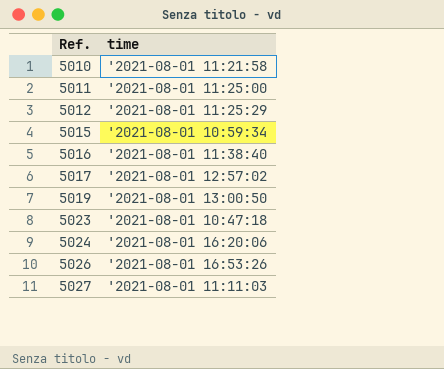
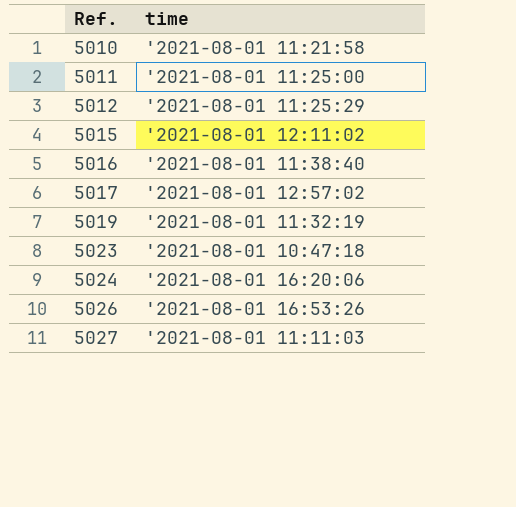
5015 | time: '2021-08-01 10:59:34 -> '2021-08-01 12:11:02
5019 | time: '2021-08-01 13:00:50 -> '2021-08-01 11:32:19

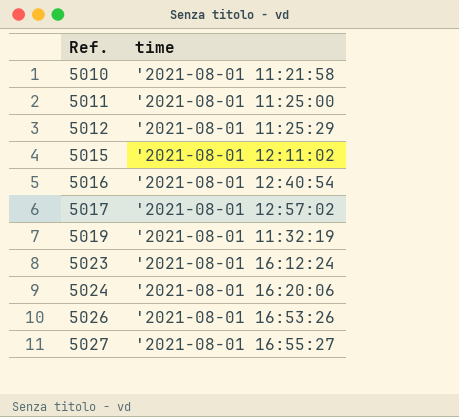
5016 | time: '2021-08-01 11:38:40 -> '2021-08-01 12:40:54
5023 | time: '2021-08-01 10:47:18 -> '2021-08-01 16:12:24
5027 | time: '2021-08-01 11:11:03 -> '2021-08-01 16:55:27

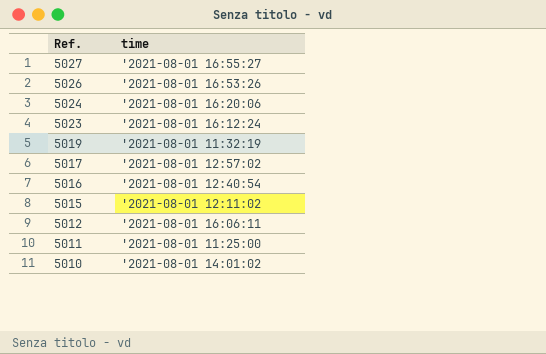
row order: Ref. ascending -> Ref. descending
5012 | time: '2021-08-01 11:25:29 -> '2021-08-01 16:06:11
5010 | time: '2021-08-01 11:21:58 -> '2021-08-01 14:01:02

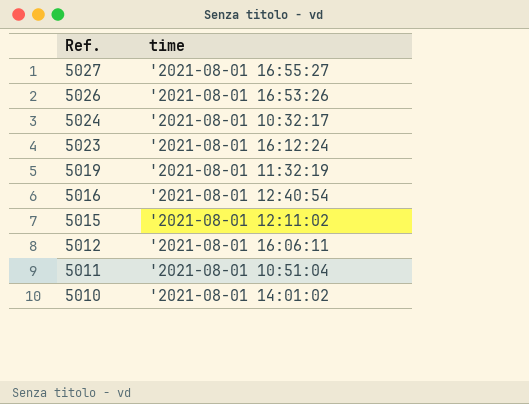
row 5017: '2021-08-01 12:57:02 -> none
5024 | time: '2021-08-01 16:20:06 -> '2021-08-01 10:32:17
5011 | time: '2021-08-01 11:25:00 -> '2021-08-01 10:51:04

